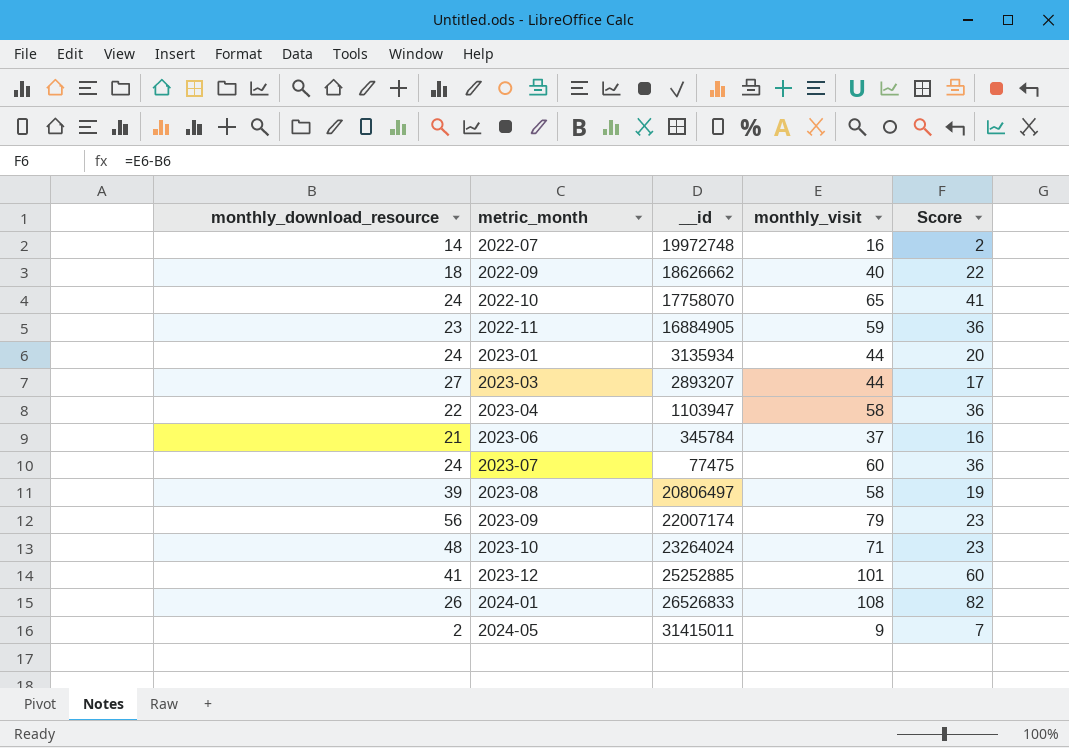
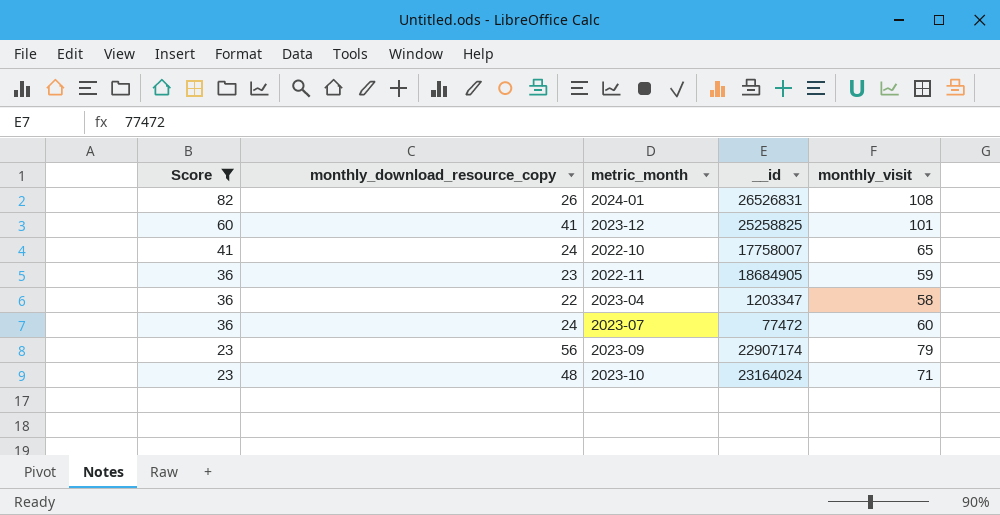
filter: none -> Score >= 23
row order: metric_month ascending -> Score descending
column Score | position: 5 -> 1
column name: monthly_download_resource -> monthly_download_resource_copy
2024-01 | __id: 26526833 -> 26526831
2023-12 | __id: 25252885 -> 25258825
2022-10 | __id: 17758070 -> 17758007
2022-11 | __id: 16884905 -> 18684905
2023-04 | __id: 1103947 -> 1203347
2023-07 | __id: 77475 -> 77472
2023-09 | __id: 22007174 -> 22907174
2023-10 | __id: 23264024 -> 23164024

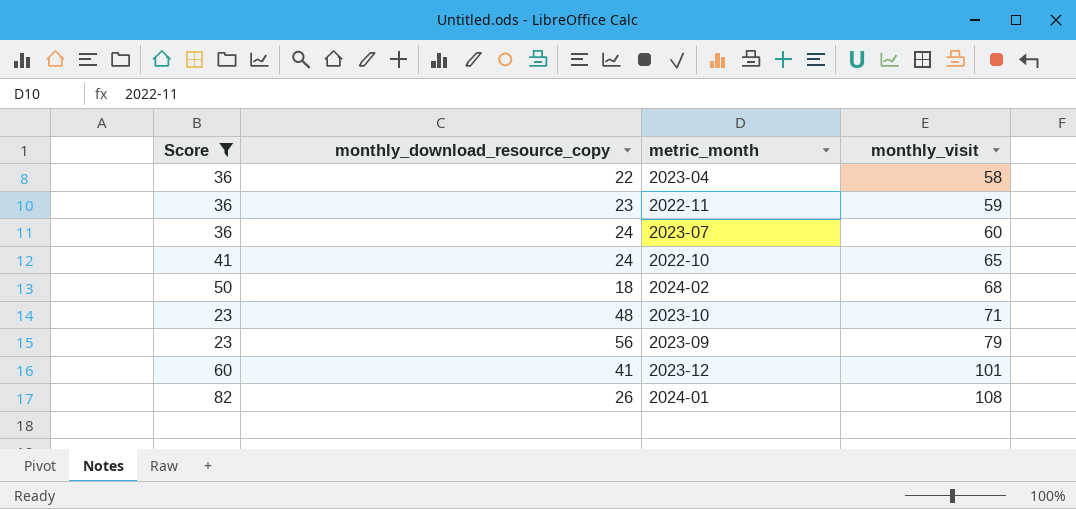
row order: Score descending -> monthly_visit ascending
column __id | position: 4 -> none
row 2024-02: none -> 50 | 18 | 68

